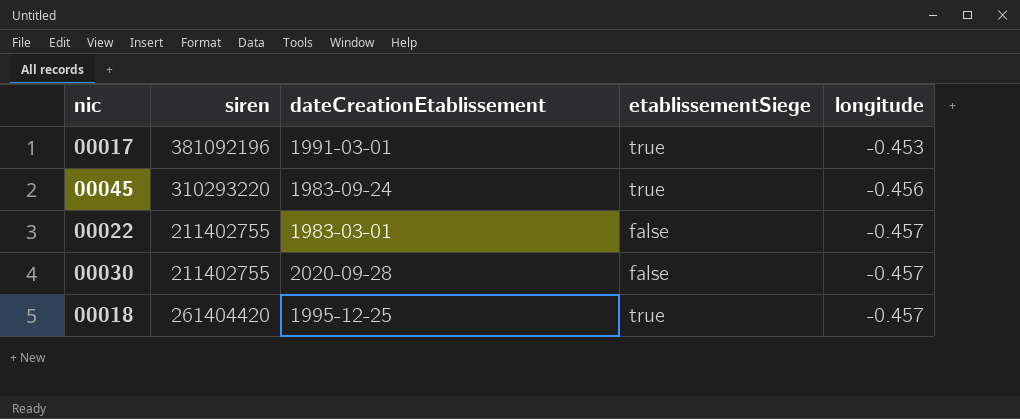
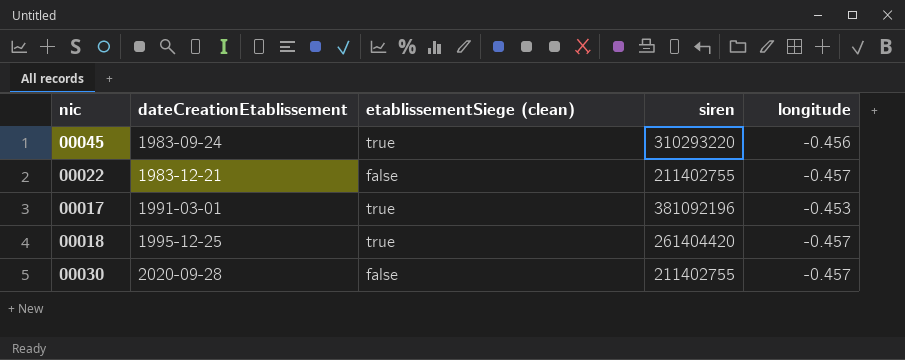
row order: longitude descending -> dateCreationEtablissement ascending
column name: etablissementSiege -> etablissementSiege (clean)
column siren | position: 2 -> 4
00022 | dateCreationEtablissement: 1983-03-01 -> 1983-12-21

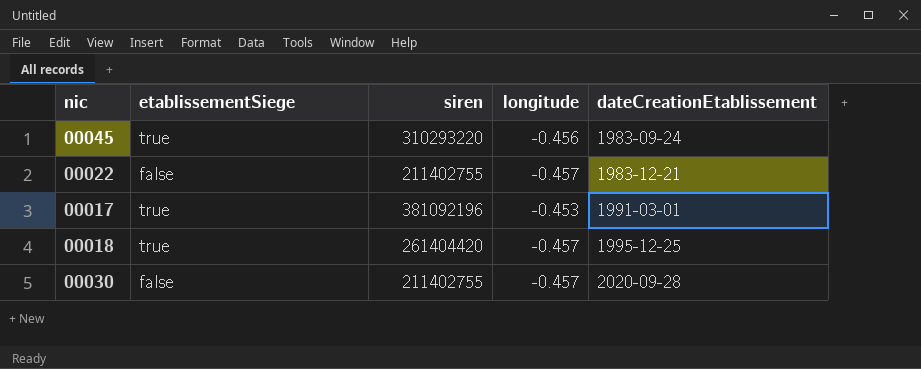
column name: etablissementSiege (clean) -> etablissementSiege
column dateCreationEtablissement | position: 2 -> 5

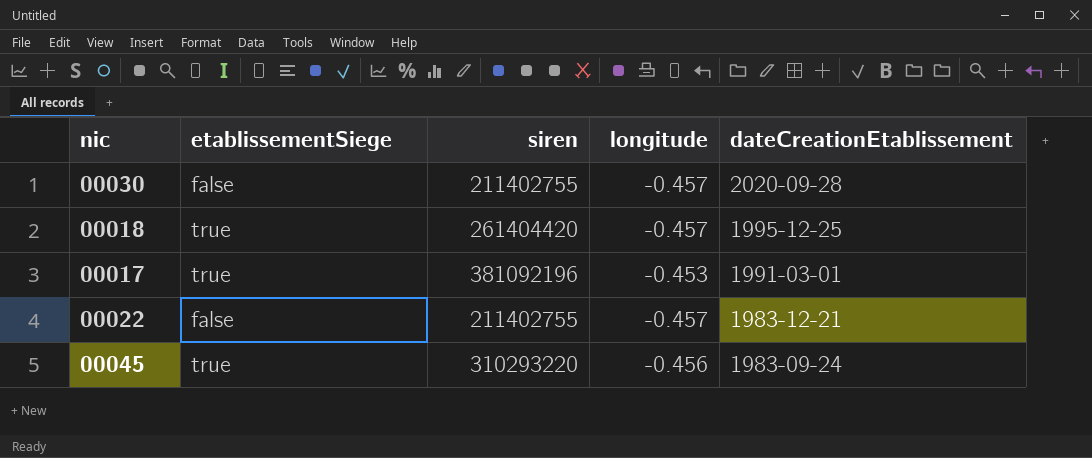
row order: dateCreationEtablissement ascending -> dateCreationEtablissement descending

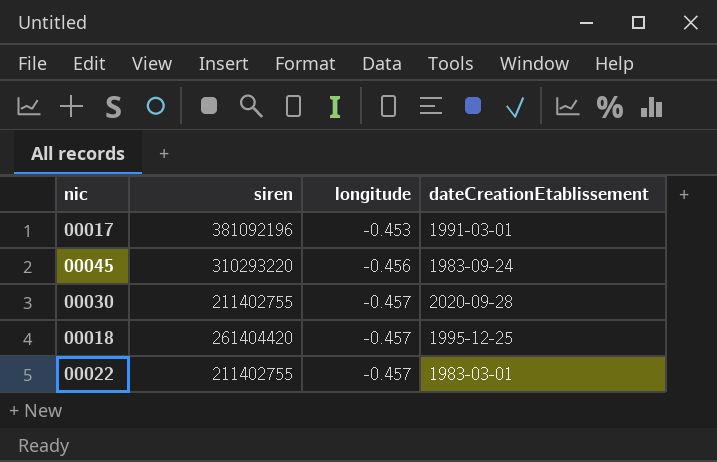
row order: dateCreationEtablissement descending -> longitude descending
column etablissementSiege | position: 2 -> none
00022 | dateCreationEtablissement: 1983-12-21 -> 1983-03-01

